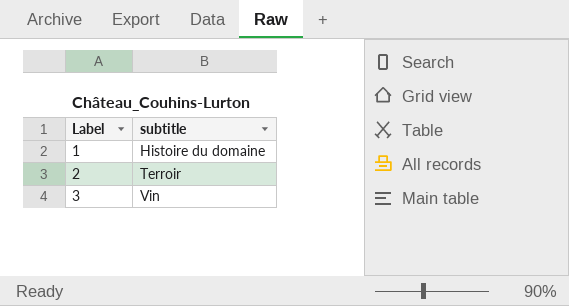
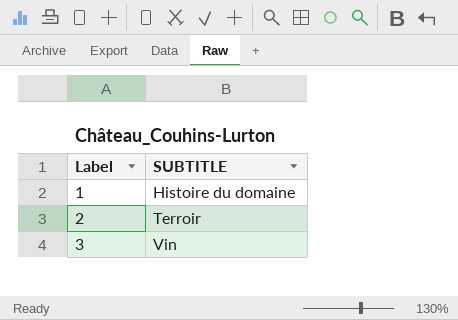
column name: subtitle -> SUBTITLE

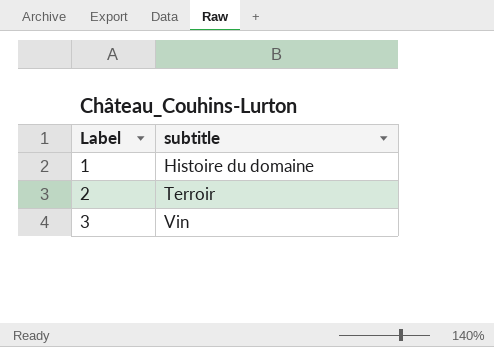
column name: SUBTITLE -> subtitle

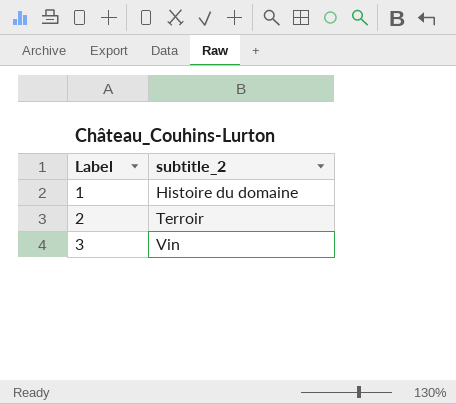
column name: subtitle -> subtitle_2

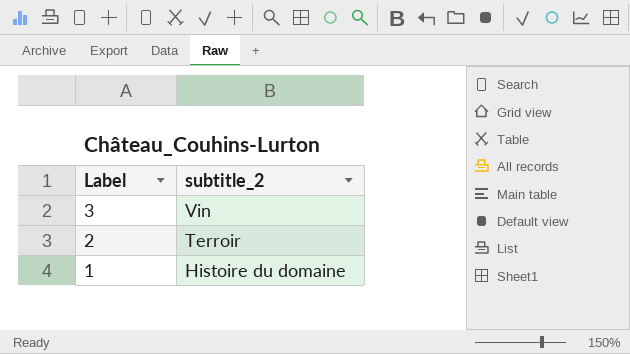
row order: Label ascending -> Label descending

